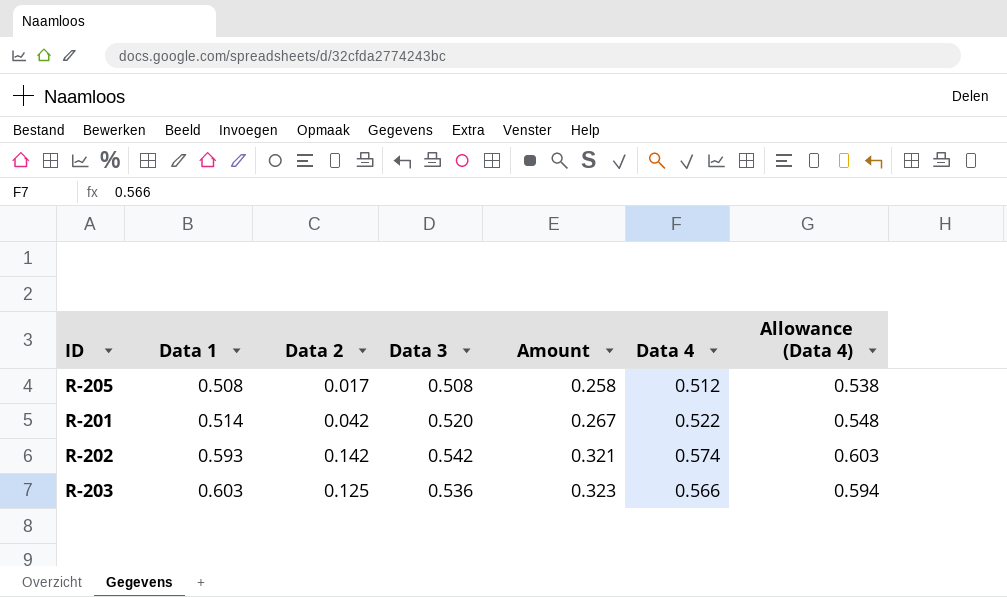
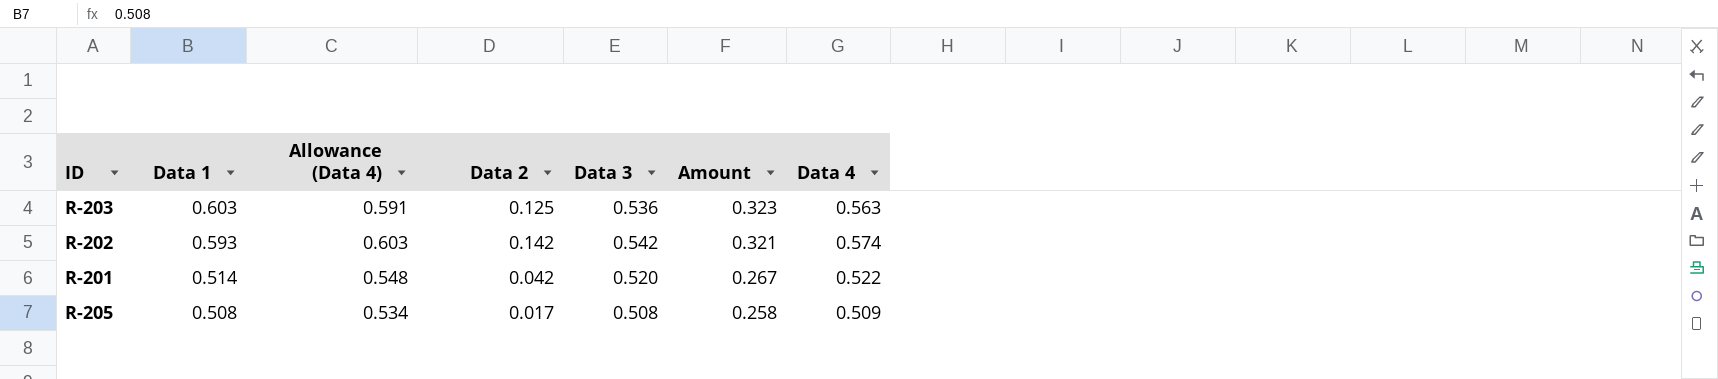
row order: Data 1 ascending -> Data 1 descending
column Allowance (Data 4) | position: 7 -> 3
R-203 | Allowance (Data 4): 0.594 -> 0.591
R-203 | Data 4: 0.566 -> 0.563
R-205 | Allowance (Data 4): 0.538 -> 0.534
R-205 | Data 4: 0.512 -> 0.509

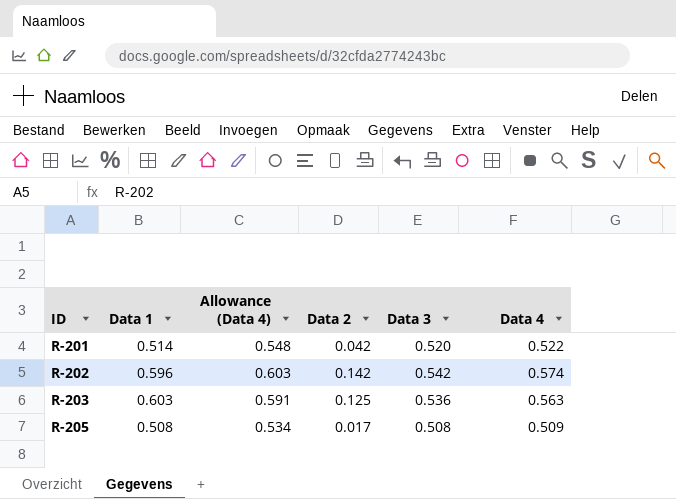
row order: Data 1 descending -> ID ascending
column Amount | formula: [Data 1] * [Data 3] -> none
R-202 | Data 1: 0.593 -> 0.596

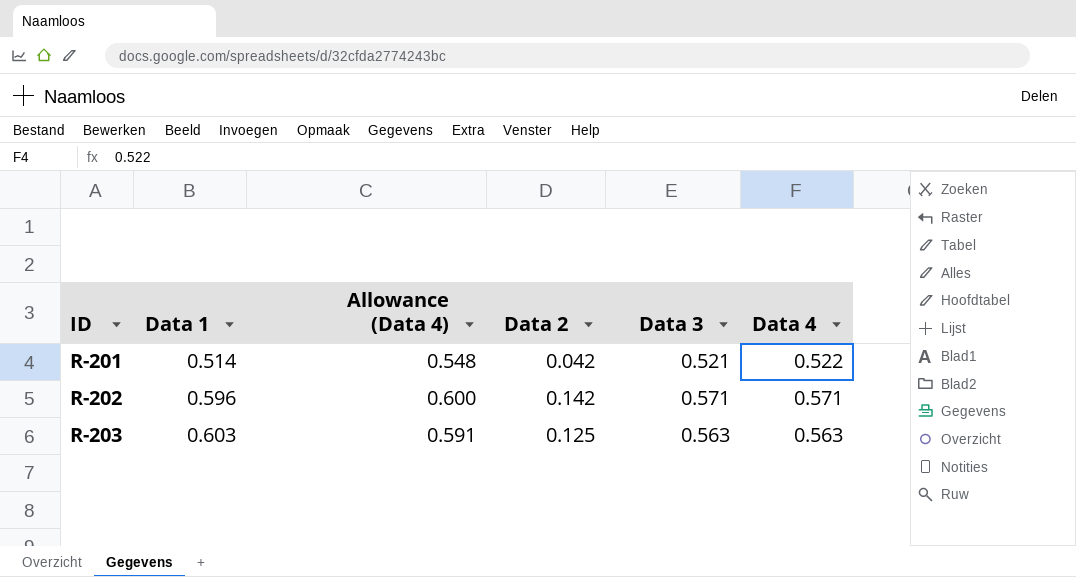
row R-205: 0.508 | 0.534 | 0.017 | 0.508 | 0.509 -> none
R-201 | Data 3: 0.520 -> 0.521
R-202 | Allowance (Data 4): 0.603 -> 0.600
R-202 | Data 3: 0.542 -> 0.571
R-202 | Data 4: 0.574 -> 0.571
R-203 | Data 3: 0.536 -> 0.563

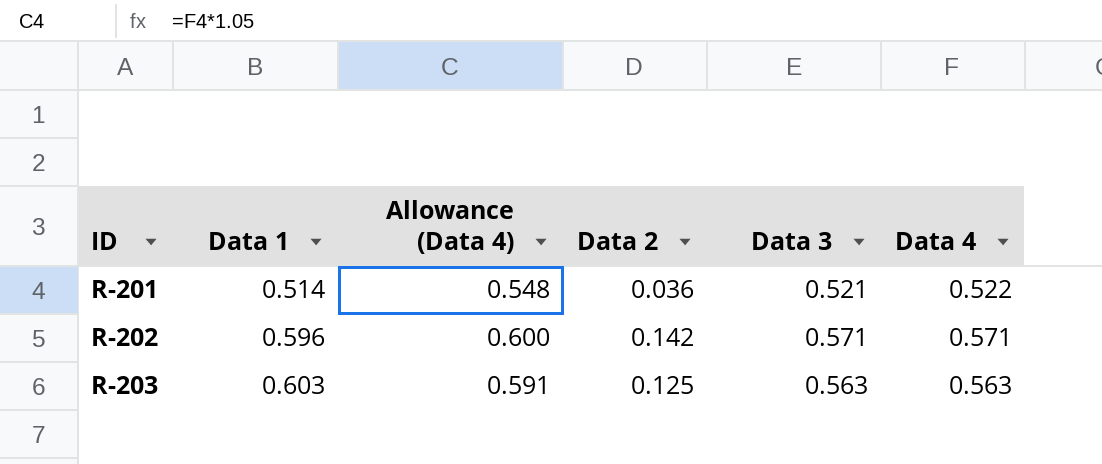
R-201 | Data 2: 0.042 -> 0.036

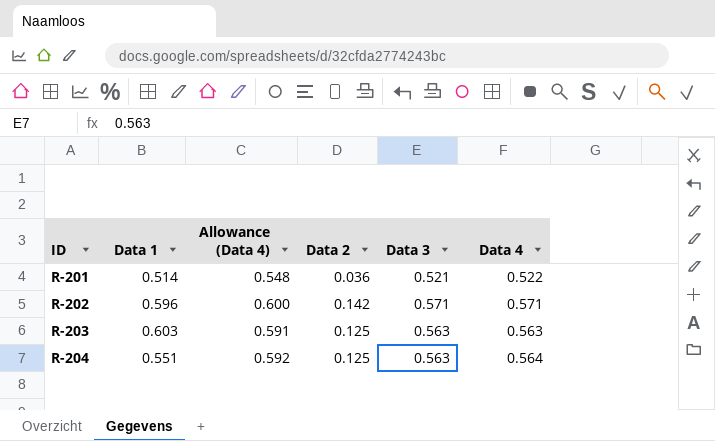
row R-204: none -> 0.551 | 0.592 | 0.125 | 0.563 | 0.564

